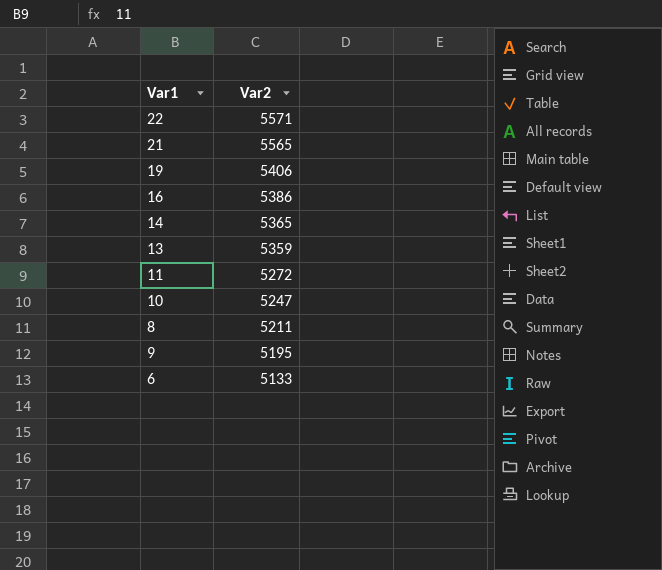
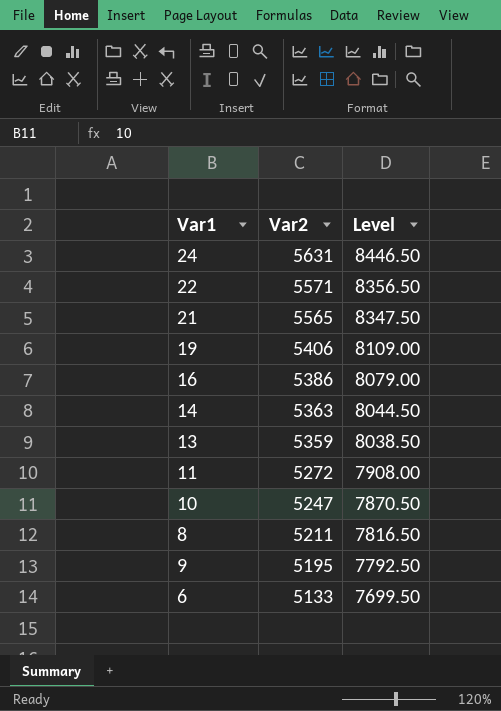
column Level | formula: none -> [Var2] * 1.5
row 24: none -> 5631 | 8446.50
14 | Var2: 5365 -> 5363

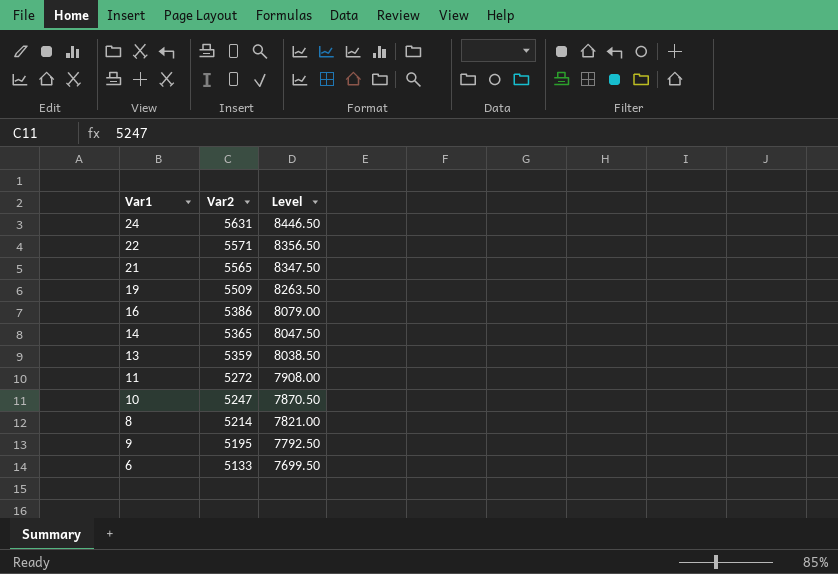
19 | Var2: 5406 -> 5509
19 | Level: 8109.00 -> 8263.50
14 | Var2: 5363 -> 5365
14 | Level: 8044.50 -> 8047.50
8 | Var2: 5211 -> 5214
8 | Level: 7816.50 -> 7821.00

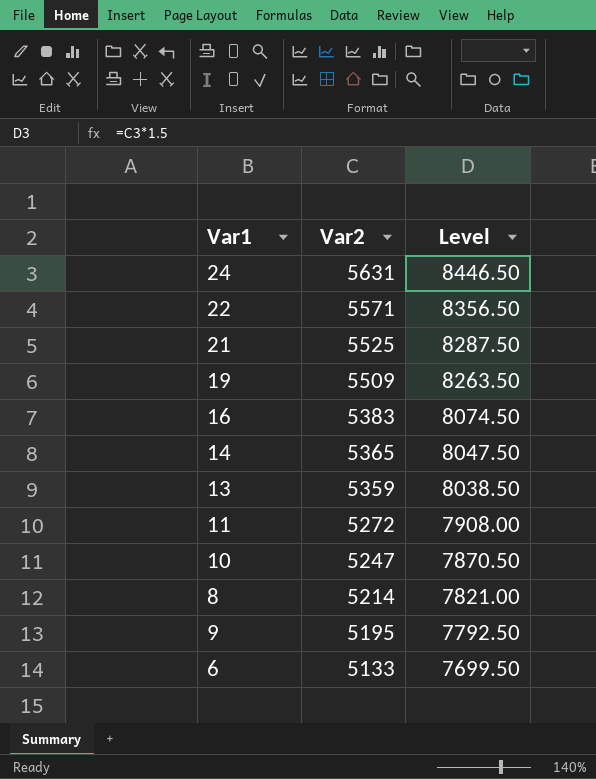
21 | Var2: 5565 -> 5525
21 | Level: 8347.50 -> 8287.50
16 | Var2: 5386 -> 5383
16 | Level: 8079.00 -> 8074.50

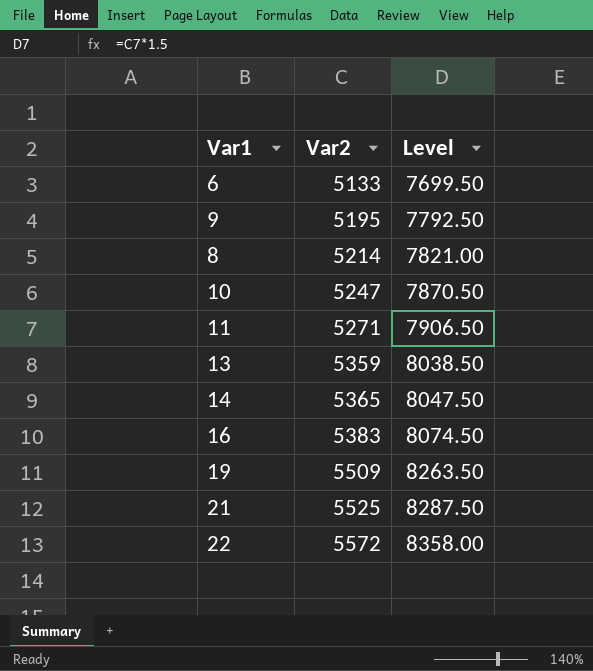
row order: Var2 descending -> Var2 ascending
row 24: 5631 | 8446.50 -> none
11 | Var2: 5272 -> 5271
11 | Level: 7908.00 -> 7906.50
22 | Var2: 5571 -> 5572
22 | Level: 8356.50 -> 8358.00

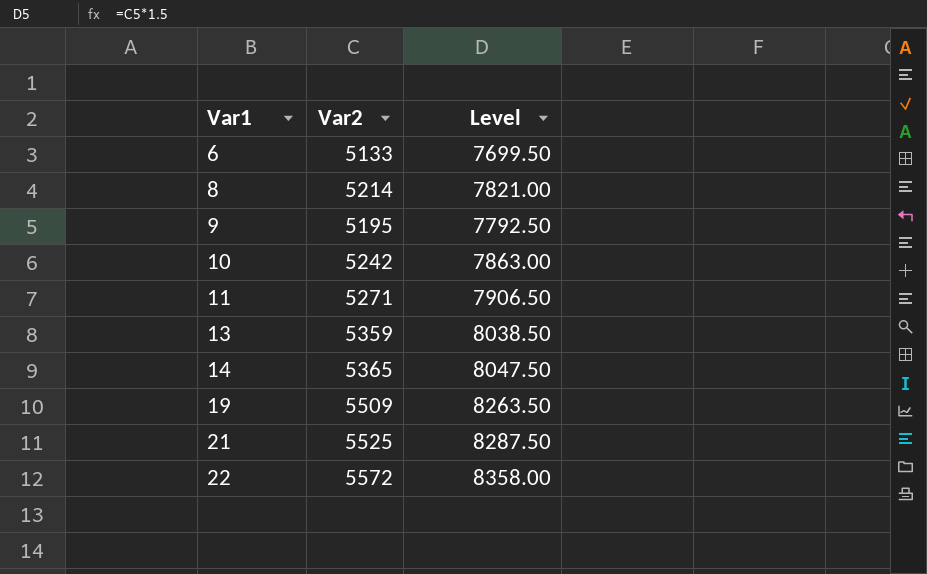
row order: Var2 ascending -> Var1 ascending
row 16: 5383 | 8074.50 -> none
10 | Var2: 5247 -> 5242
10 | Level: 7870.50 -> 7863.00

